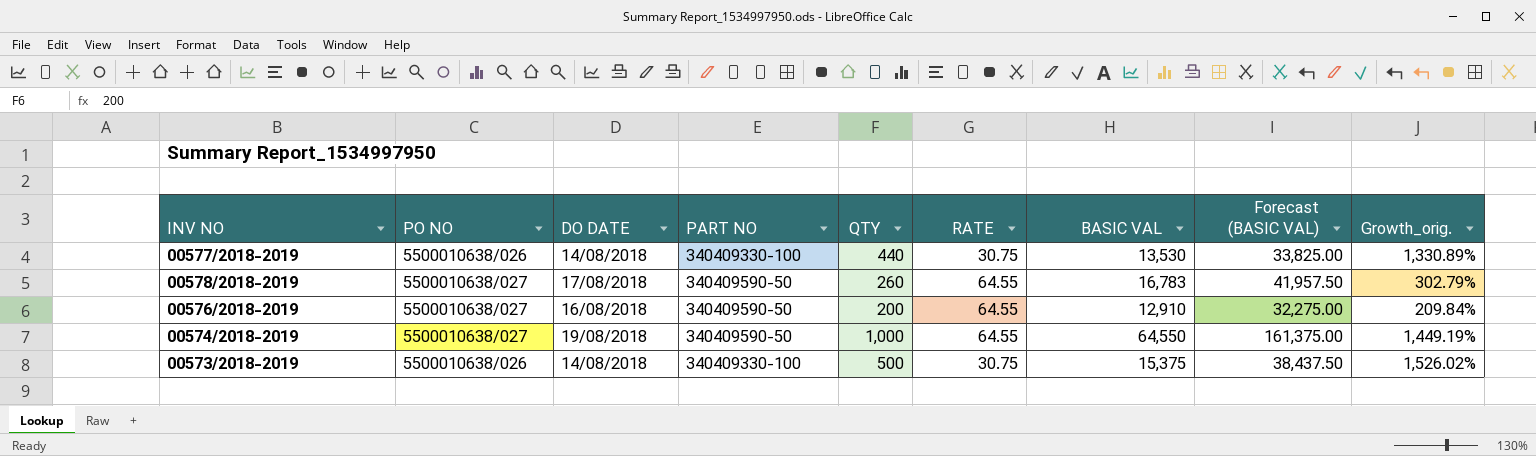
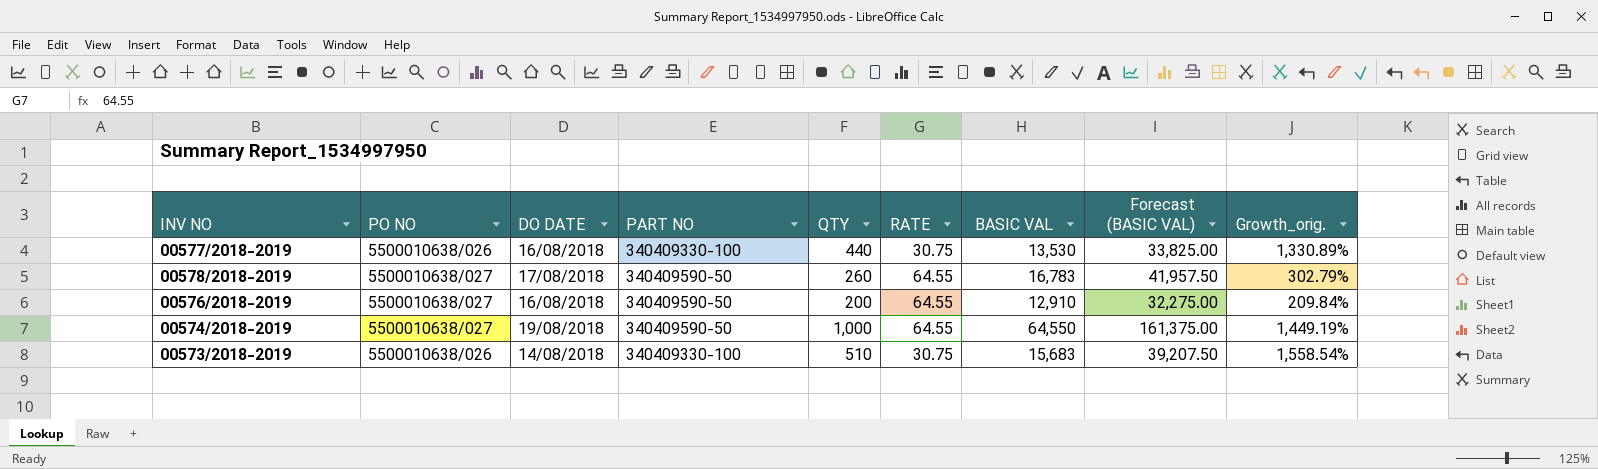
00577/2018-2019 | DO DATE: 14/08/2018 -> 16/08/2018
00573/2018-2019 | QTY: 500 -> 510
00573/2018-2019 | BASIC VAL: 15,375 -> 15,683
00573/2018-2019 | Forecast (BASIC VAL): 38,437.50 -> 39,207.50
00573/2018-2019 | Growth_orig.: 1,526.02% -> 1,558.54%

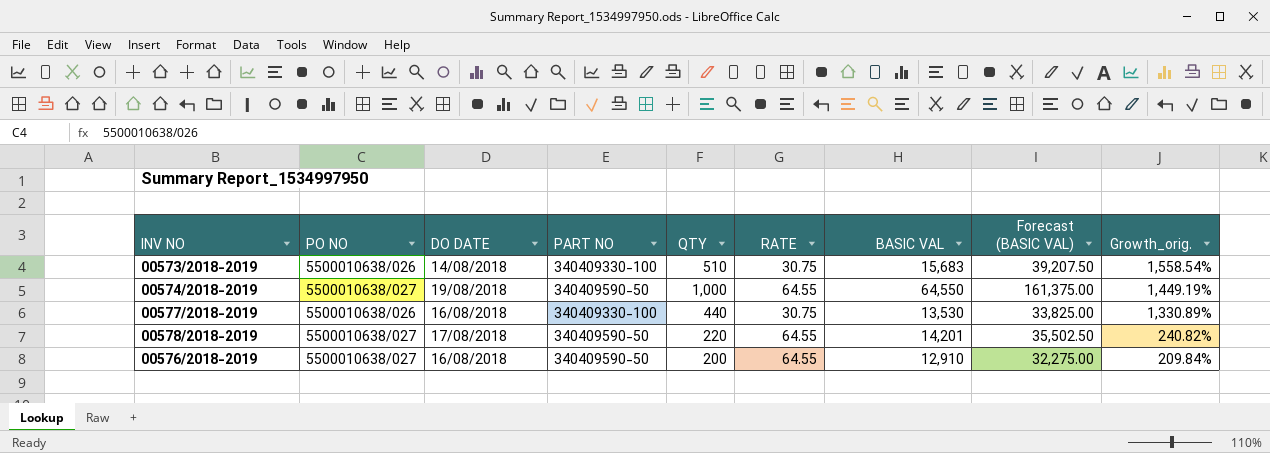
row order: none -> Growth_orig. descending
00578/2018-2019 | QTY: 260 -> 220
00578/2018-2019 | BASIC VAL: 16,783 -> 14,201
00578/2018-2019 | Forecast (BASIC VAL): 41,957.50 -> 35,502.50
00578/2018-2019 | Growth_orig.: 302.79% -> 240.82%

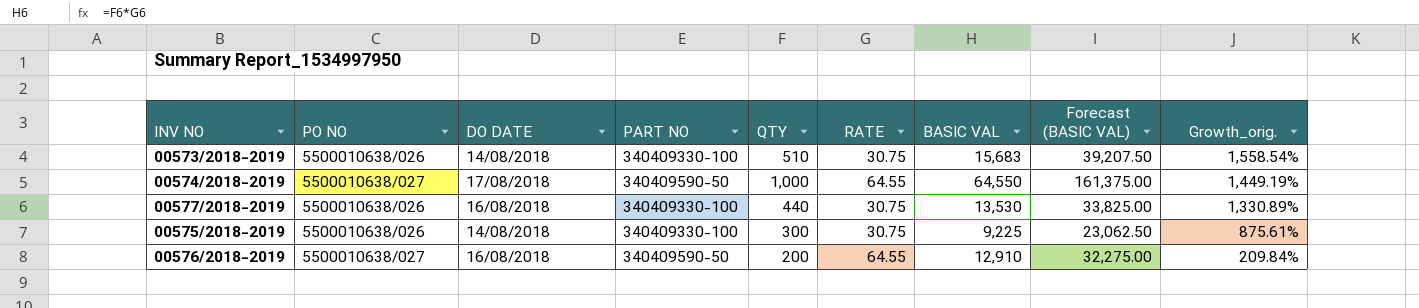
row 00578/2018-2019: 5500010638/027 | 17/08/2018 | 340409590-50 | 220 | 64.55 | 14,201 | 35,502.50 | 240.82% -> none
00574/2018-2019 | DO DATE: 19/08/2018 -> 17/08/2018
row 00575/2018-2019: none -> 5500010638/026 | 14/08/2018 | 340409330-100 | 300 | 30.75 | 9,225 | 23,062.50 | 875.61%

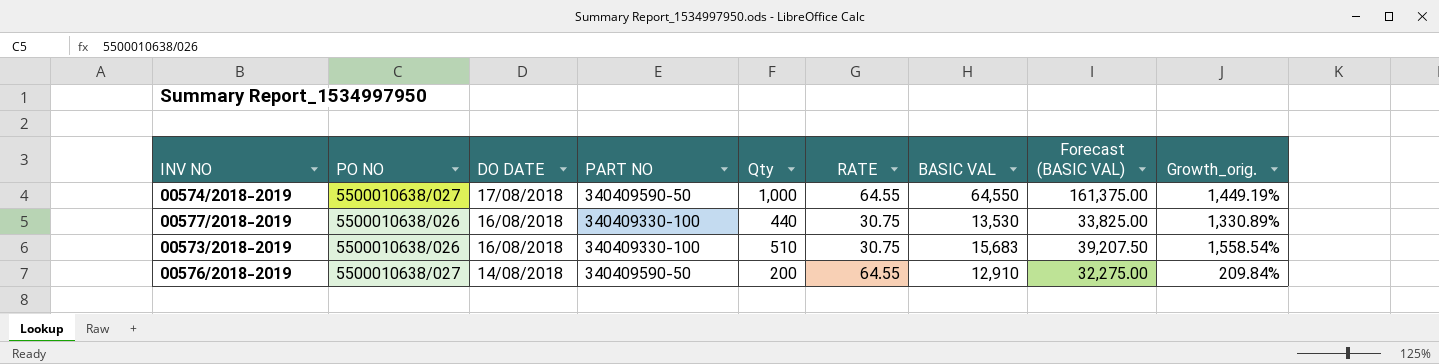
row order: Growth_orig. descending -> DO DATE descending
column name: QTY -> Qty
row 00575/2018-2019: 5500010638/026 | 14/08/2018 | 340409330-100 | 300 | 30.75 | 9,225 | 23,062.50 | 875.61% -> none
00573/2018-2019 | DO DATE: 14/08/2018 -> 16/08/2018
00576/2018-2019 | DO DATE: 16/08/2018 -> 14/08/2018

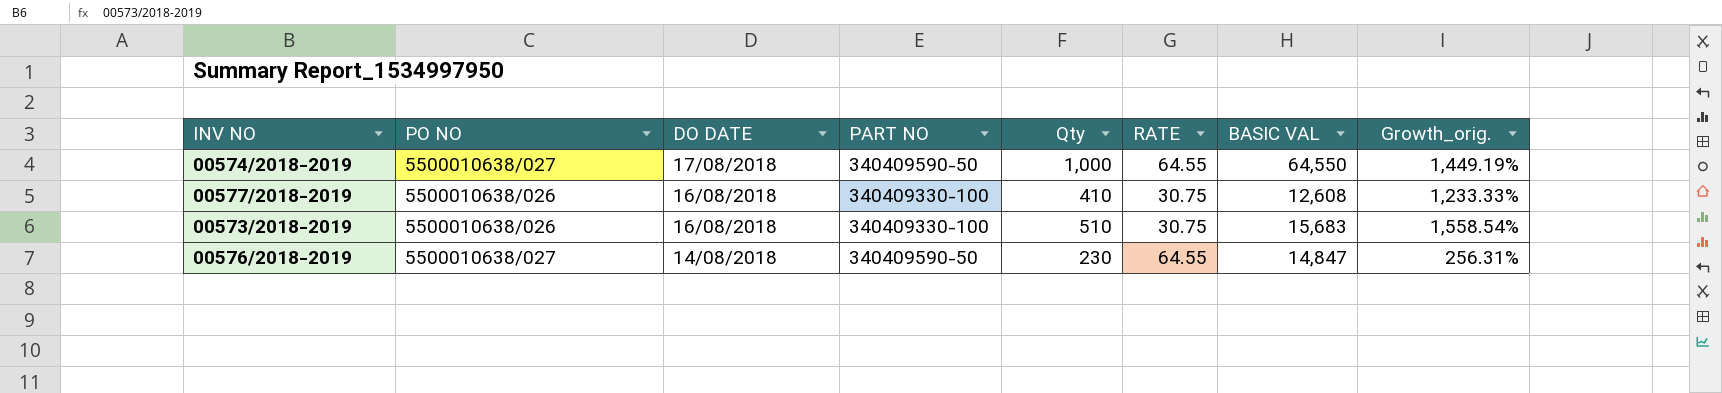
column Forecast (BASIC VAL) | formula: [BASIC VAL] * 2.5 -> none
00577/2018-2019 | Qty: 440 -> 410
00577/2018-2019 | BASIC VAL: 13,530 -> 12,608
00577/2018-2019 | Growth_orig.: 1,330.89% -> 1,233.33%
00576/2018-2019 | Qty: 200 -> 230
00576/2018-2019 | BASIC VAL: 12,910 -> 14,847
00576/2018-2019 | Growth_orig.: 209.84% -> 256.31%

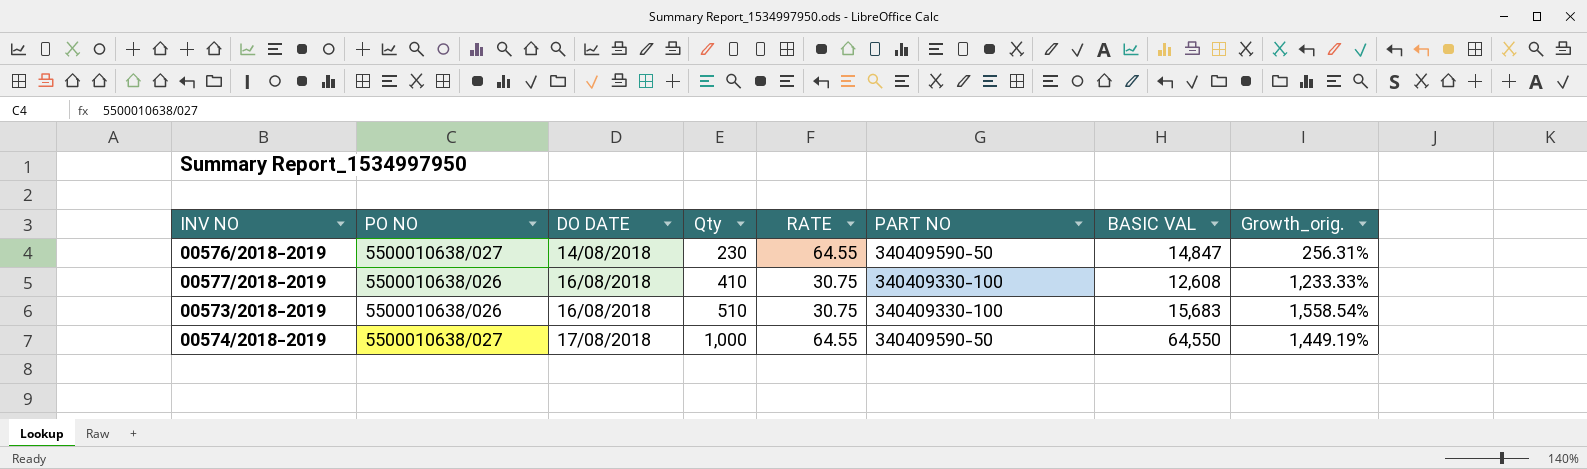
row order: DO DATE descending -> DO DATE ascending
column PART NO | position: 4 -> 6

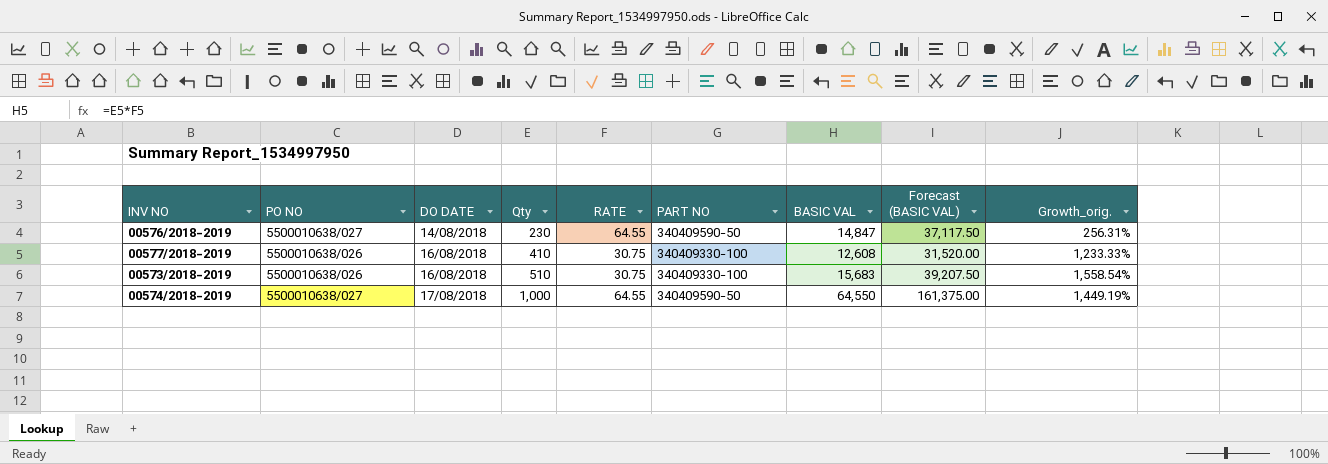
column Forecast (BASIC VAL) | formula: none -> [BASIC VAL] * 2.5

